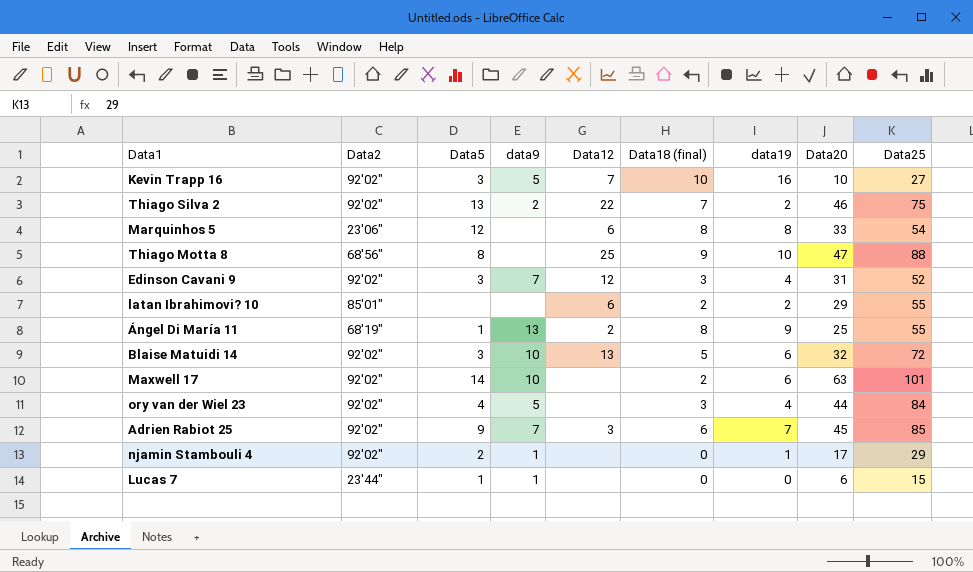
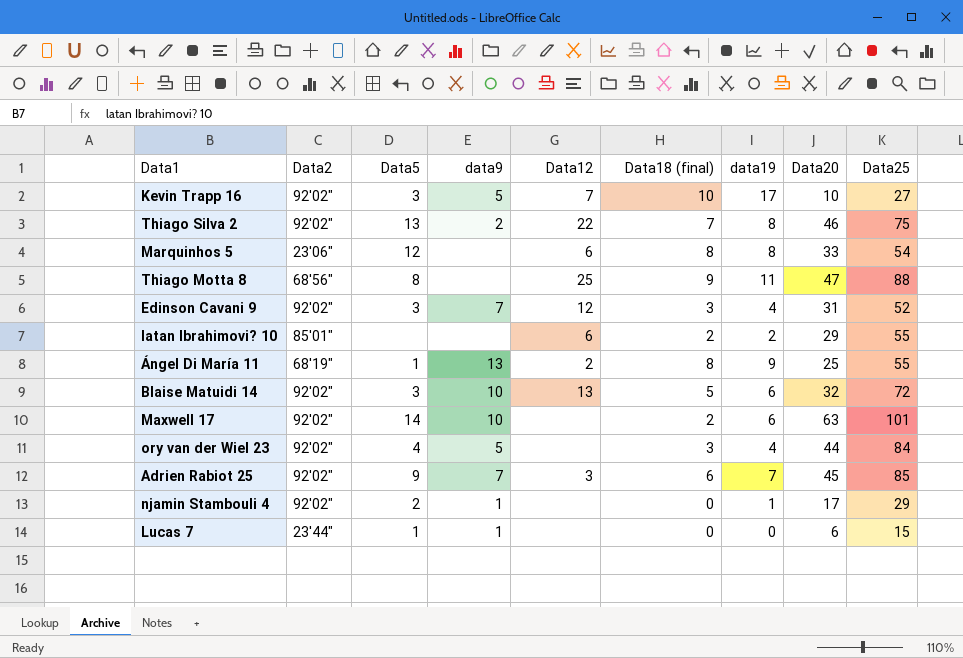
Kevin Trapp 16 | data19: 16 -> 17
Thiago Silva 2 | data19: 2 -> 8
Thiago Motta 8 | data19: 10 -> 11

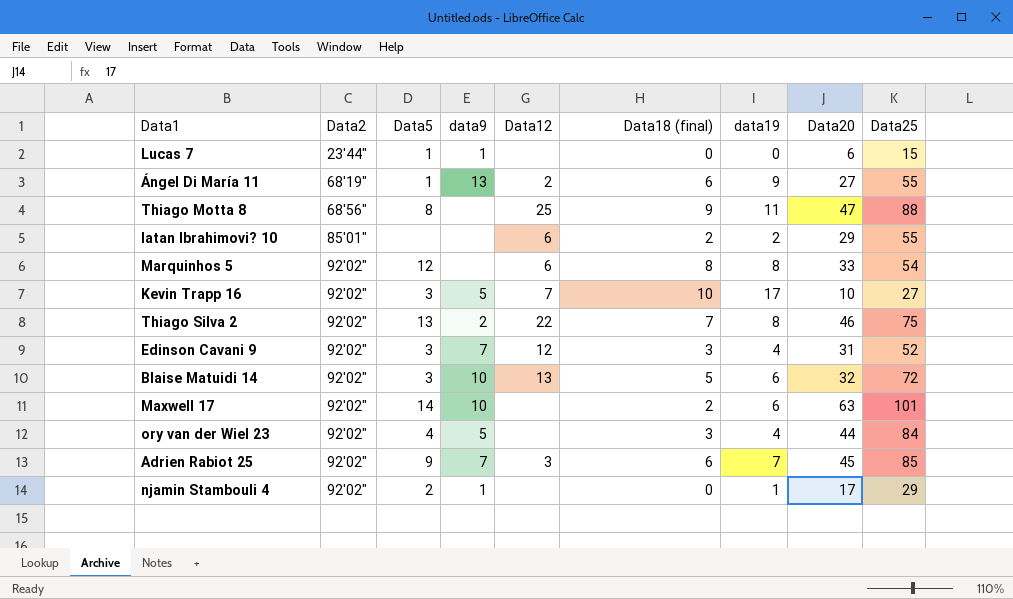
row order: none -> Data2 ascending
Ángel Di María 11 | Data18 (final): 8 -> 6
Ángel Di María 11 | Data20: 25 -> 27
Marquinhos 5 | Data2: 23'06" -> 92'02"

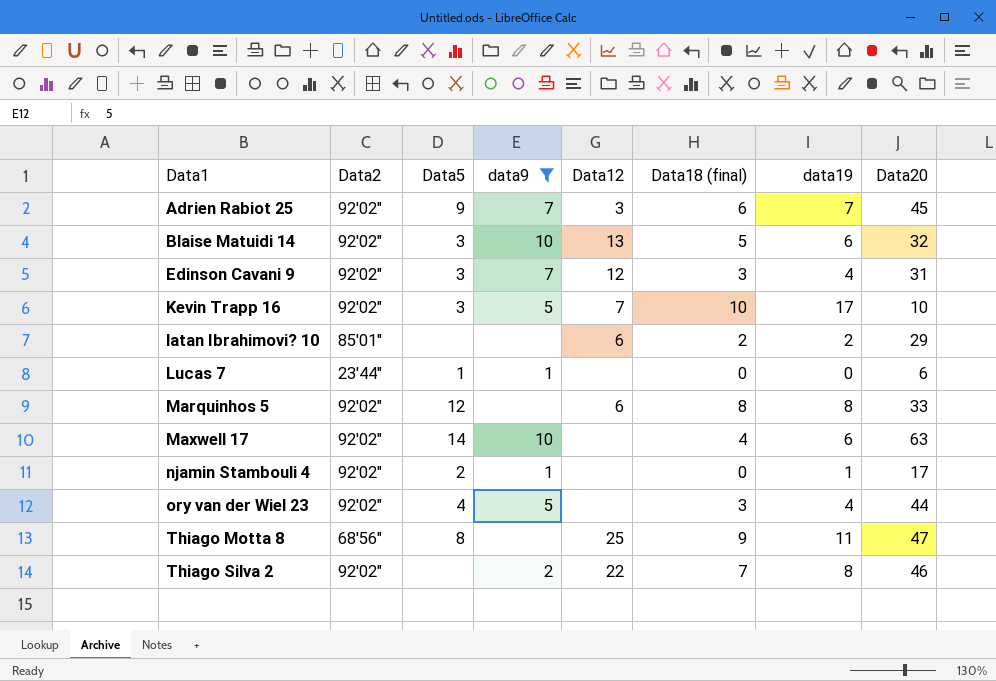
filter: none -> data9 != 13
row order: Data2 ascending -> Data1 ascending
column Data25 | position: 9 -> none
Maxwell 17 | Data18 (final): 2 -> 4
Thiago Silva 2 | Data5: 13 -> none

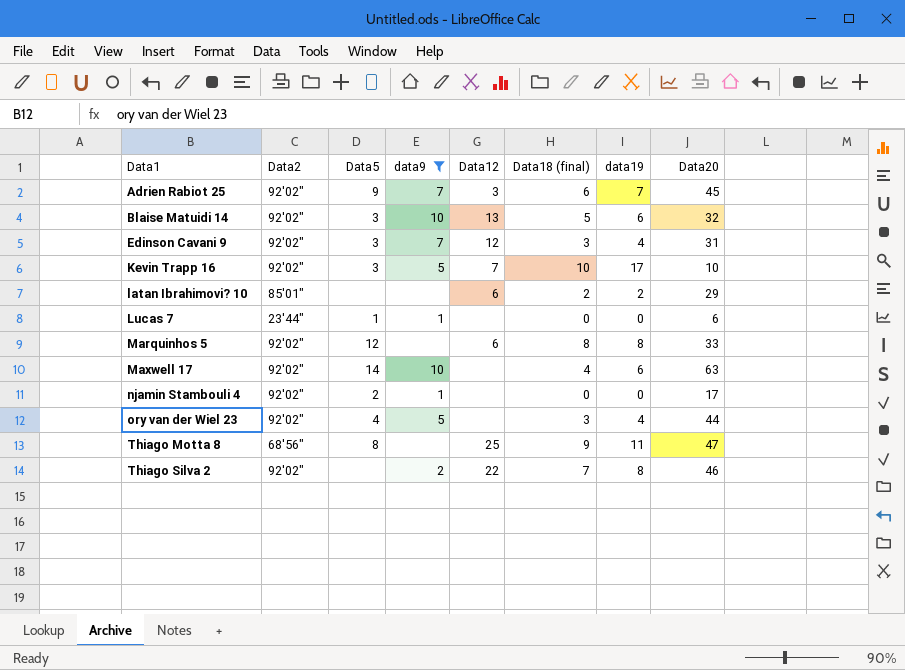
njamin Stambouli 4 | data19: 1 -> 0

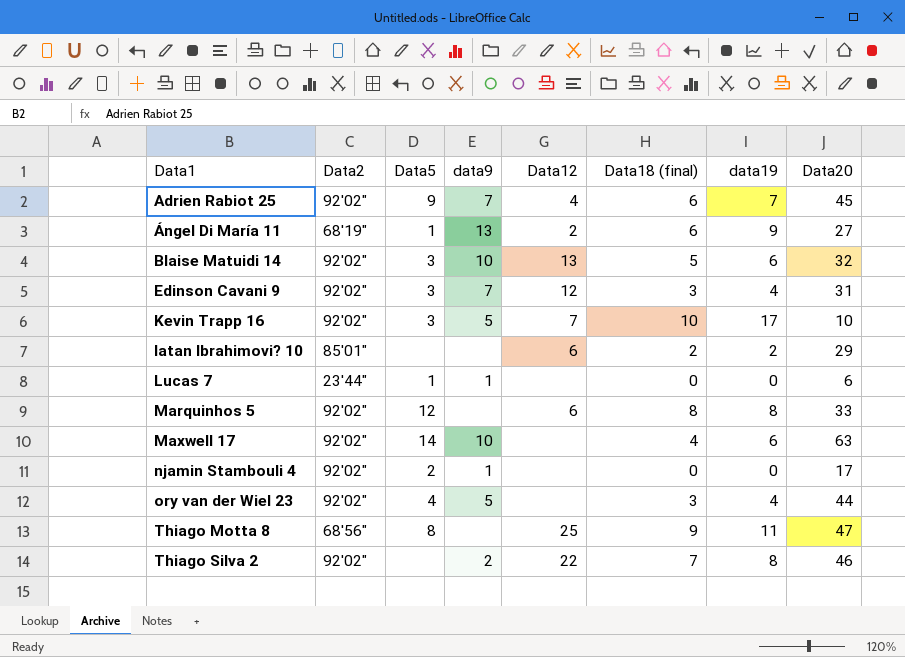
filter: data9 != 13 -> none
Adrien Rabiot 25 | Data12: 3 -> 4

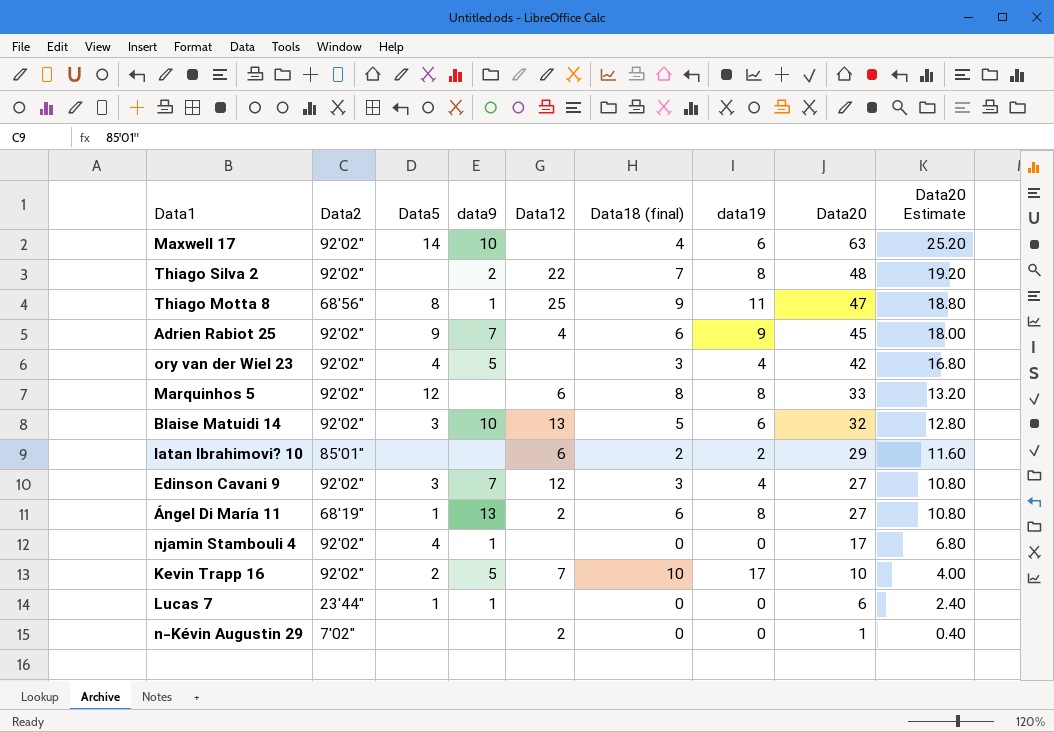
row order: Data1 ascending -> Data20 descending
column Data20 Estimate | formula: none -> [Data20] * 0.4
Thiago Silva 2 | Data20: 46 -> 48
Thiago Motta 8 | data9: none -> 1
Adrien Rabiot 25 | data19: 7 -> 9
ory van der Wiel 23 | Data20: 44 -> 42
Edinson Cavani 9 | Data20: 31 -> 27
Ángel Di María 11 | data19: 9 -> 8
njamin Stambouli 4 | Data5: 2 -> 4
Kevin Trapp 16 | Data5: 3 -> 2
row n-Kévin Augustin 29: none -> 7'02" | none | none | 2 | 0 | 0 | 1 | 0.40

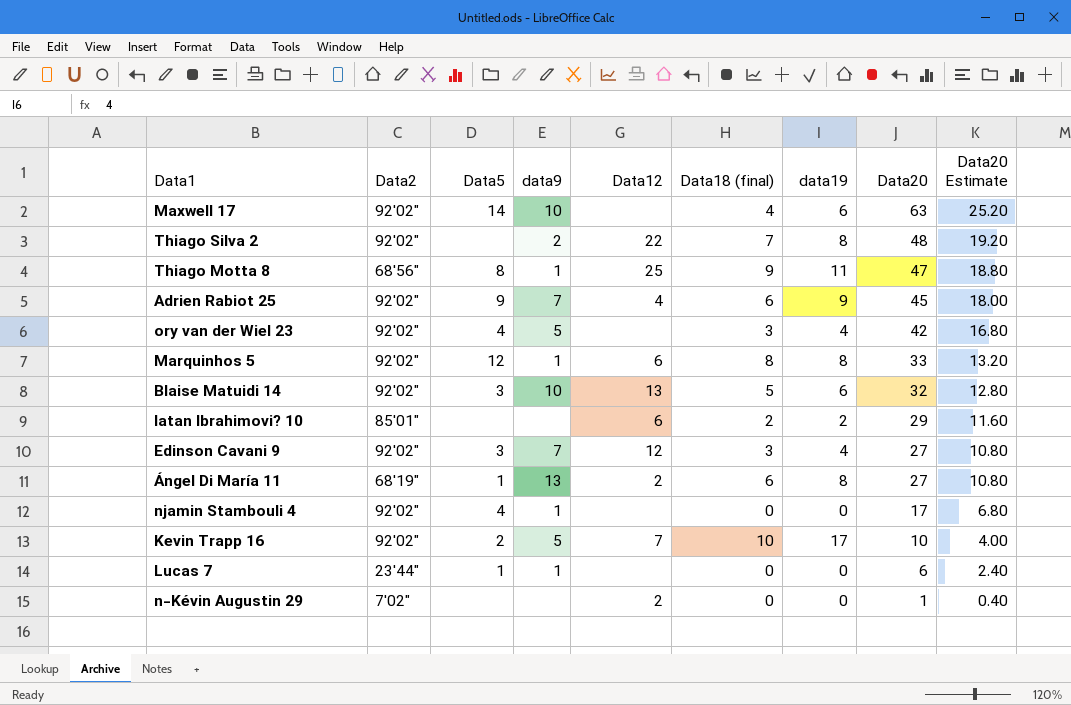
Marquinhos 5 | data9: none -> 1

